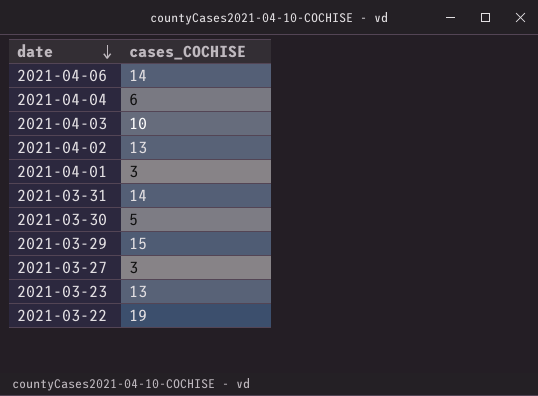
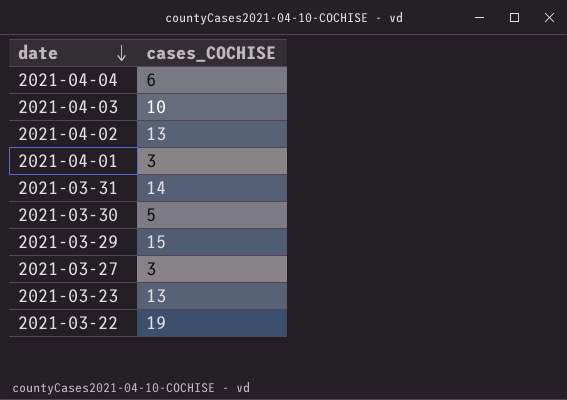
row 2021-04-06: 14 -> none

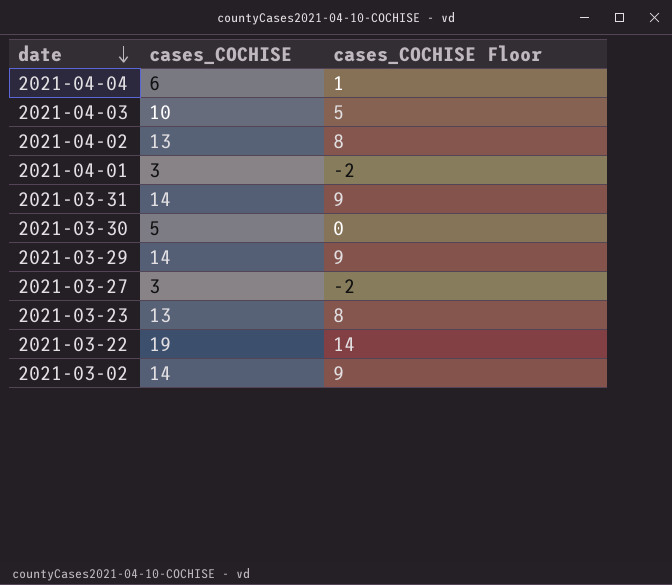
column cases_COCHISE Floor | formula: none -> [cases_COCHISE] - 5
2021-03-29 | cases_COCHISE: 15 -> 14
row 2021-03-02: none -> 14 | 9

